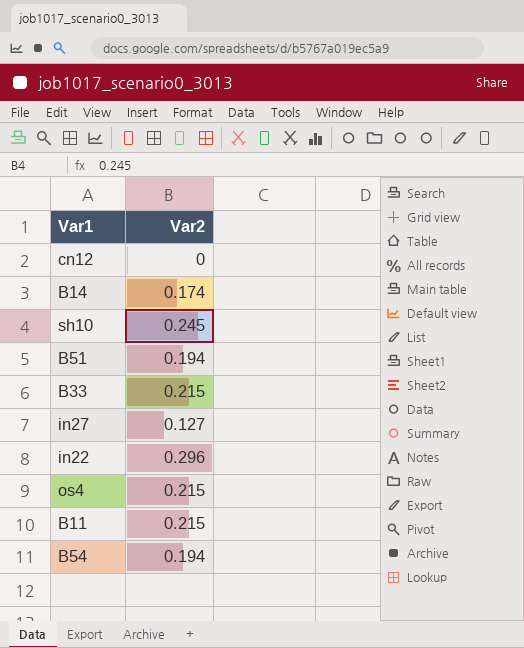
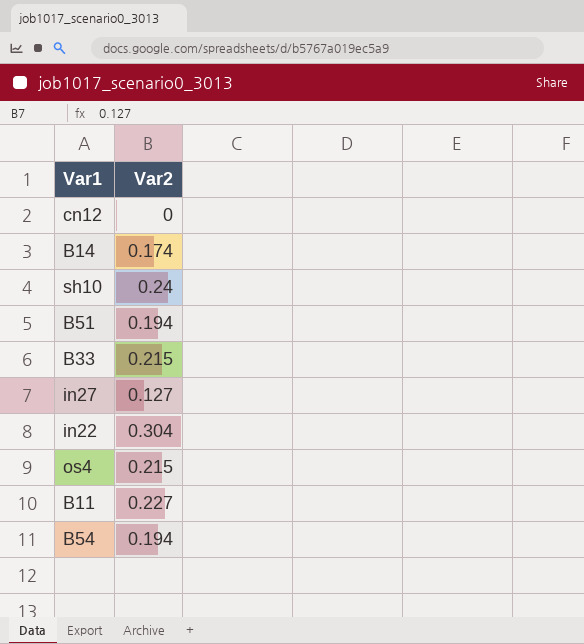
sh10 | Var2: 0.245 -> 0.24
in22 | Var2: 0.296 -> 0.304
B11 | Var2: 0.215 -> 0.227

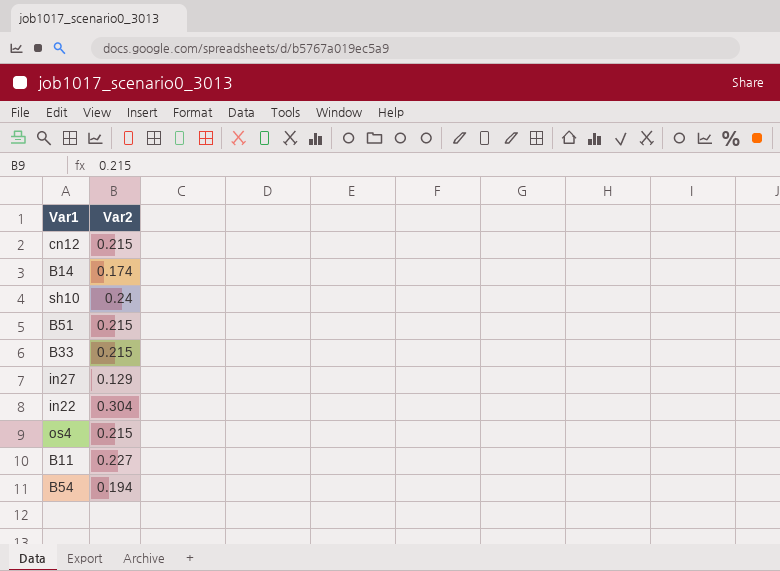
cn12 | Var2: 0 -> 0.215
B51 | Var2: 0.194 -> 0.215
in27 | Var2: 0.127 -> 0.129

